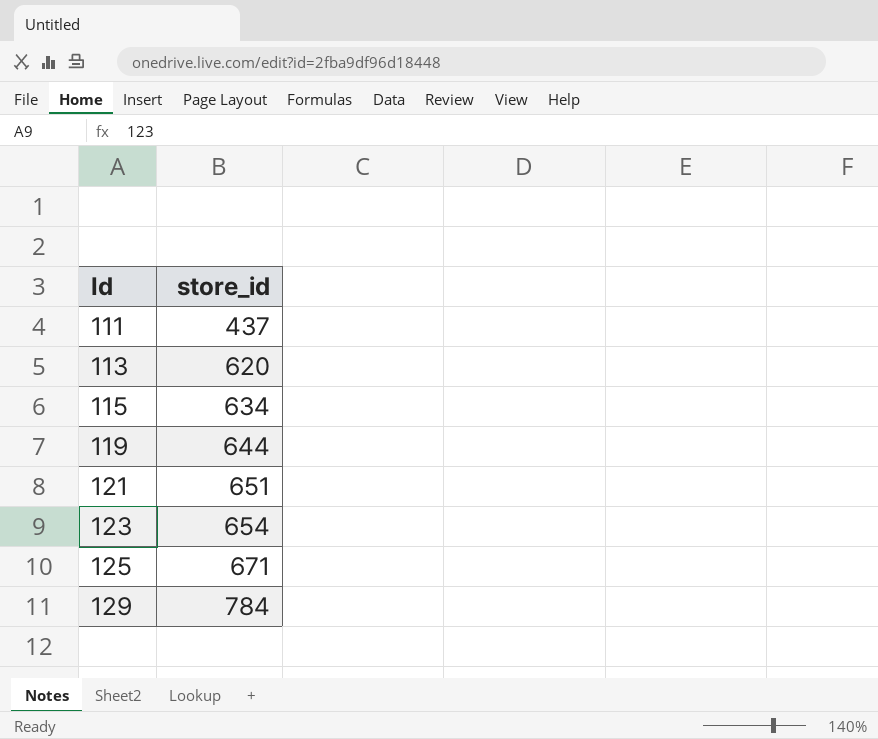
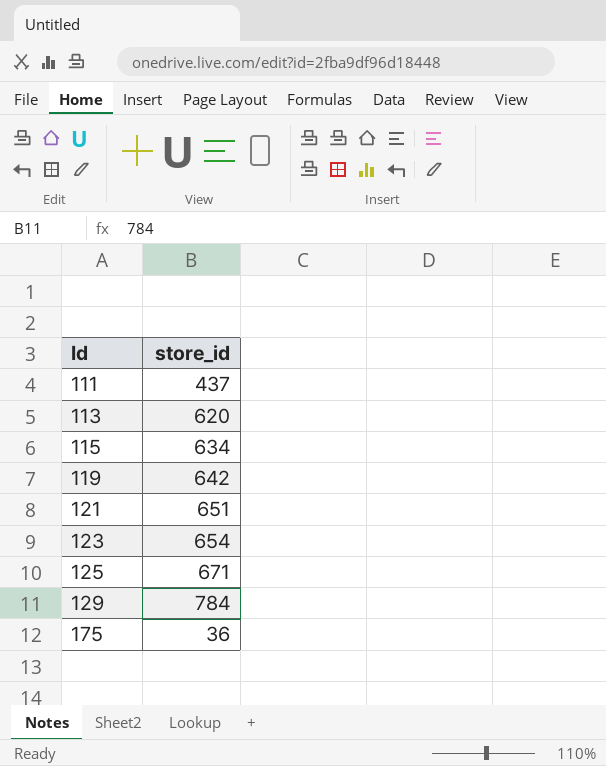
119 | store_id: 644 -> 642
row 175: none -> 36

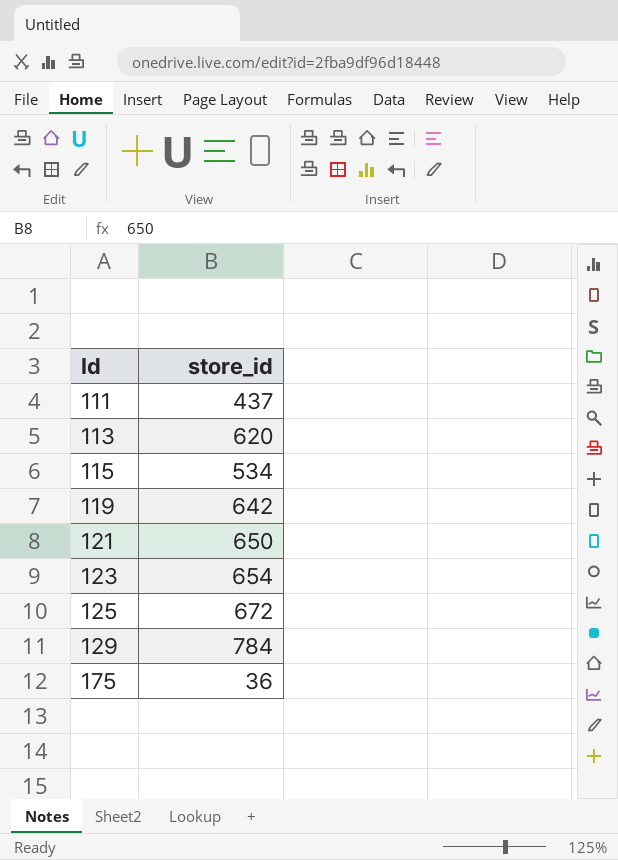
115 | store_id: 634 -> 534
121 | store_id: 651 -> 650
125 | store_id: 671 -> 672

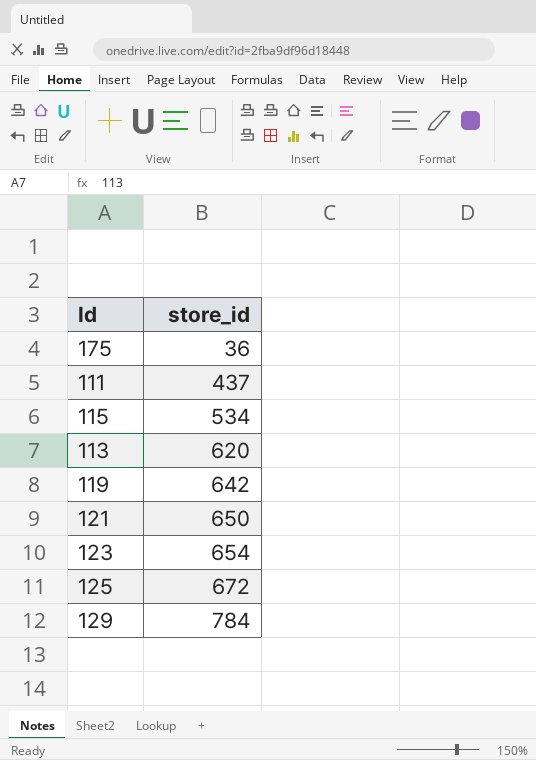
row order: Id ascending -> store_id ascending

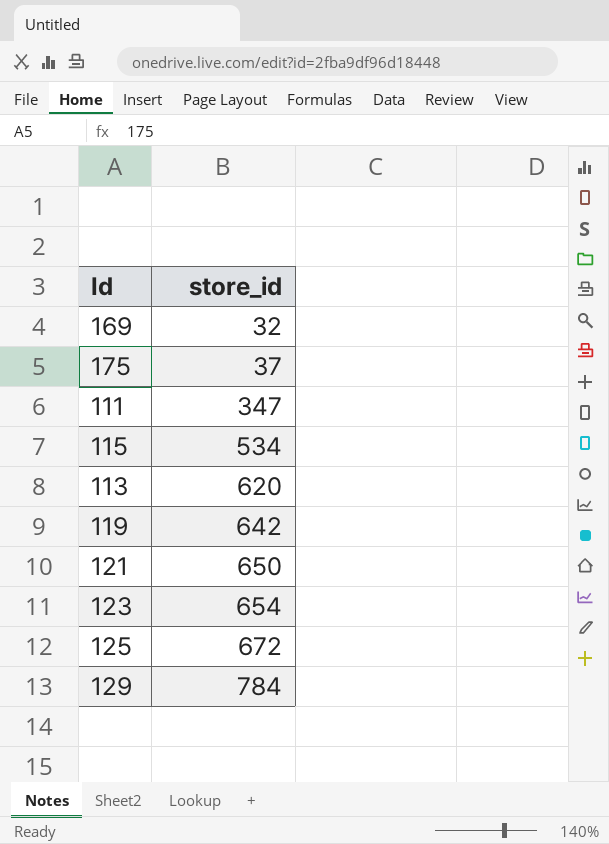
row 169: none -> 32
175 | store_id: 36 -> 37
111 | store_id: 437 -> 347

